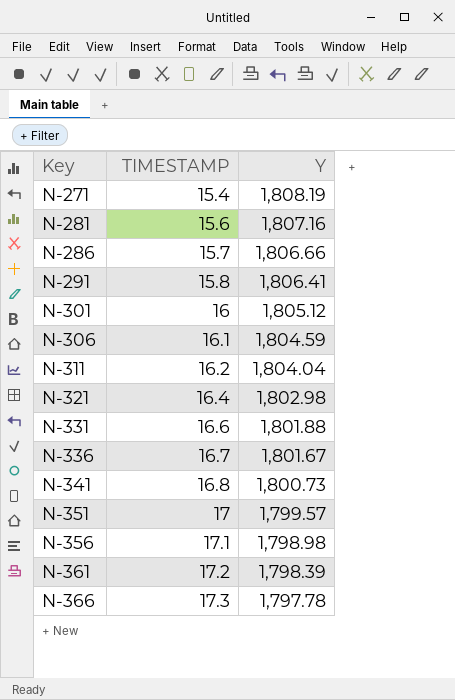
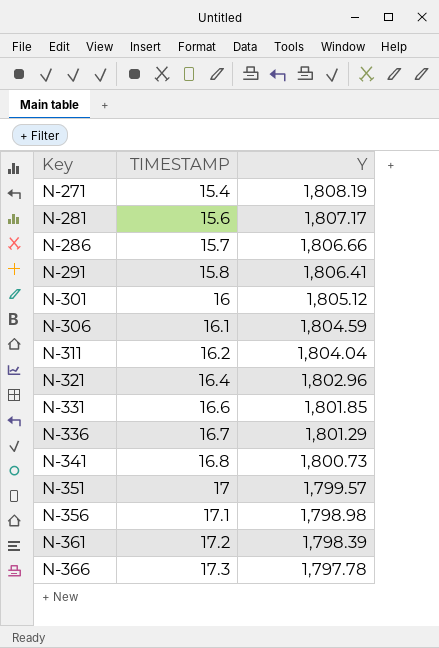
N-281 | Y: 1,807.16 -> 1,807.17
N-321 | Y: 1,802.98 -> 1,802.96
N-331 | Y: 1,801.88 -> 1,801.85
N-336 | Y: 1,801.67 -> 1,801.29

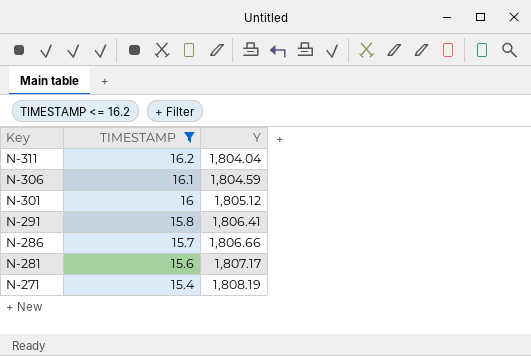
filter: none -> TIMESTAMP <= 16.2
row order: Key ascending -> Key descending

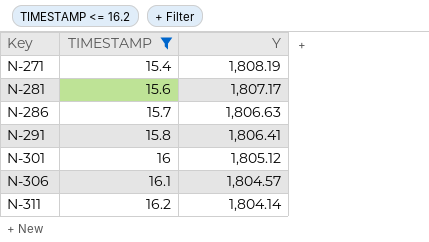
row order: Key descending -> Key ascending
N-286 | Y: 1,806.66 -> 1,806.63
N-306 | Y: 1,804.59 -> 1,804.57
N-311 | Y: 1,804.04 -> 1,804.14

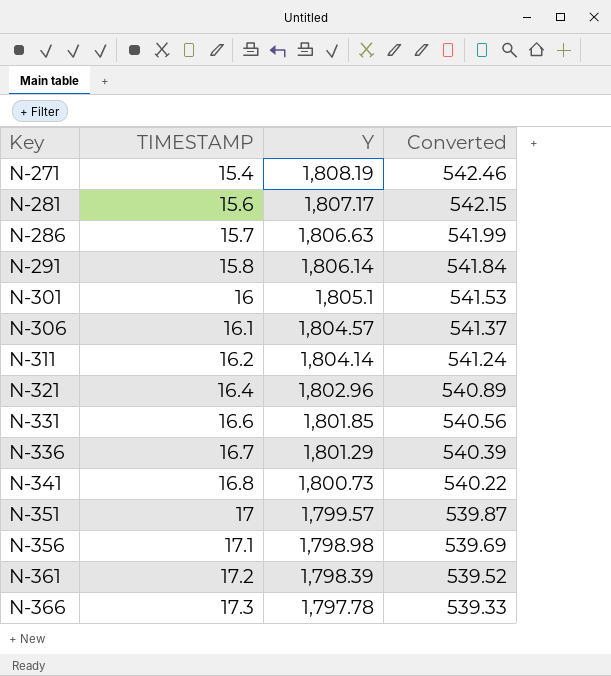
filter: TIMESTAMP <= 16.2 -> none
column Converted | formula: none -> [Y] * 0.3
N-291 | Y: 1,806.41 -> 1,806.14
N-301 | Y: 1,805.12 -> 1,805.1

